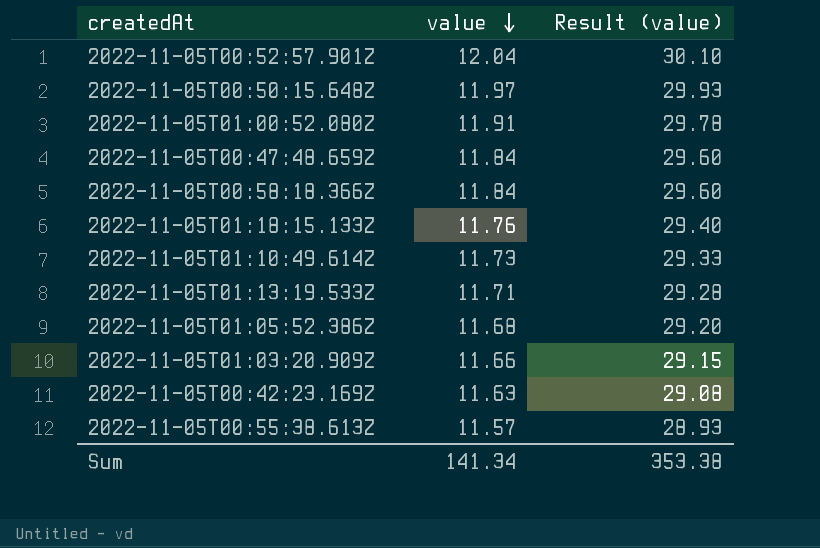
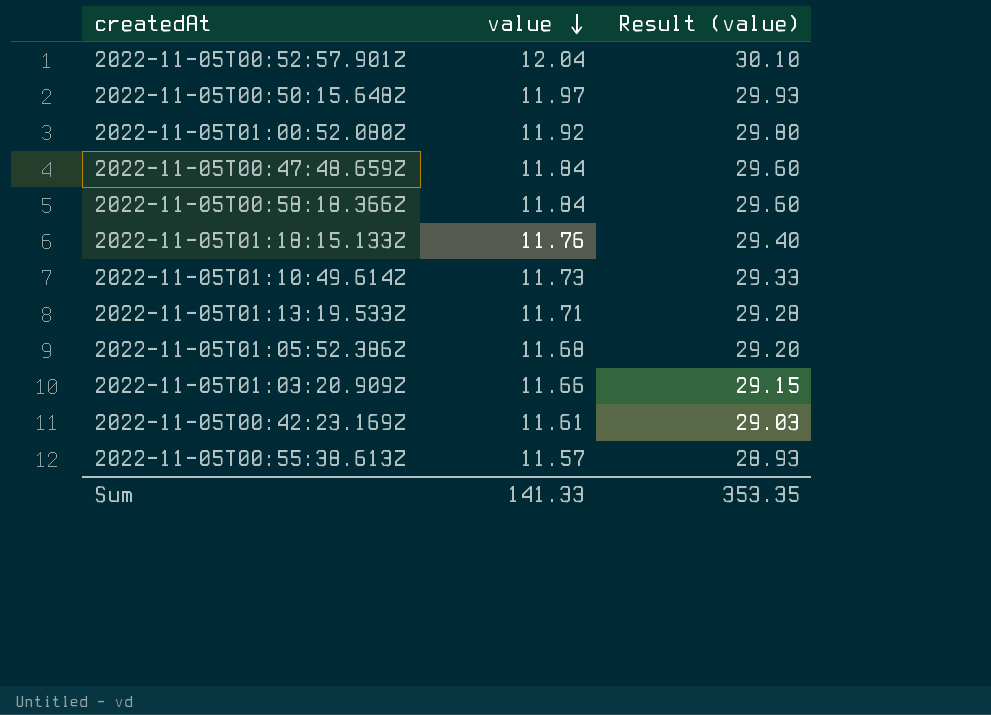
2022-11-05T01:00:52.080Z | value: 11.91 -> 11.92
2022-11-05T01:00:52.080Z | Result (value): 29.78 -> 29.80
2022-11-05T00:42:23.169Z | value: 11.63 -> 11.61
2022-11-05T00:42:23.169Z | Result (value): 29.08 -> 29.03
Sum | value: 141.34 -> 141.33
Sum | Result (value): 353.38 -> 353.35

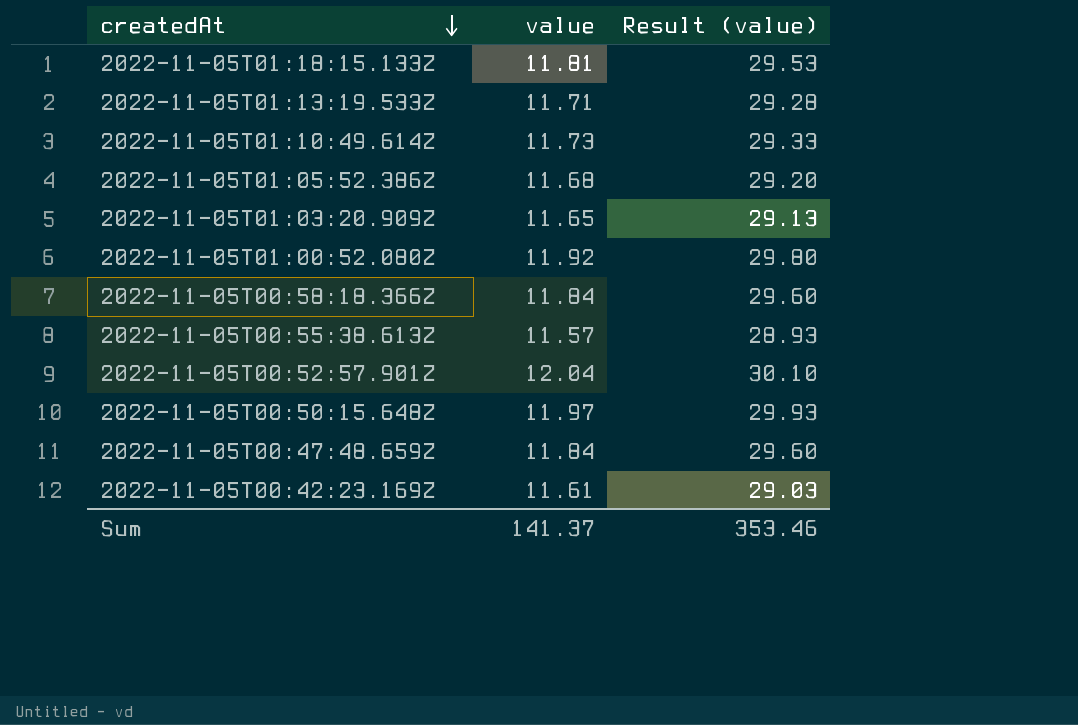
row order: value descending -> createdAt descending
2022-11-05T01:18:15.133Z | value: 11.76 -> 11.81
2022-11-05T01:18:15.133Z | Result (value): 29.40 -> 29.53
2022-11-05T01:03:20.909Z | value: 11.66 -> 11.65
2022-11-05T01:03:20.909Z | Result (value): 29.15 -> 29.13
Sum | value: 141.33 -> 141.37
Sum | Result (value): 353.35 -> 353.46

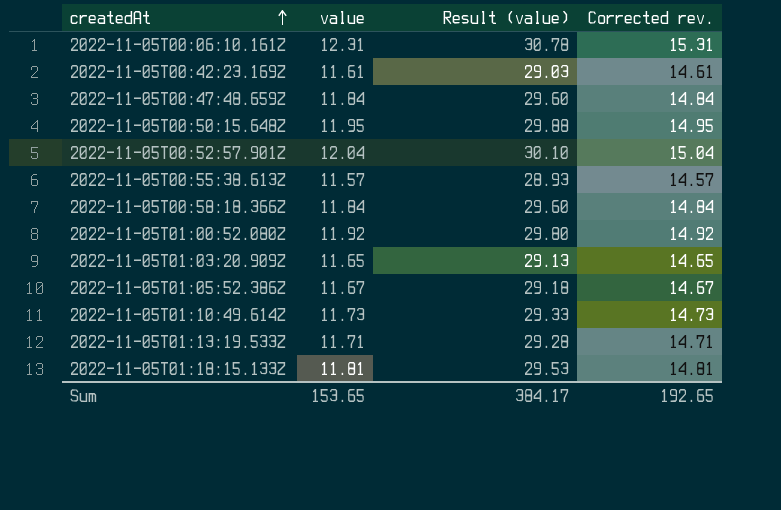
row order: createdAt descending -> createdAt ascending
column Corrected rev. | formula: none -> [value] + 3
row 2022-11-05T00:06:10.161Z: none -> 12.31 | 30.78 | 15.31
2022-11-05T00:50:15.648Z | value: 11.97 -> 11.95
2022-11-05T00:50:15.648Z | Result (value): 29.93 -> 29.88
2022-11-05T01:05:52.386Z | value: 11.68 -> 11.67
2022-11-05T01:05:52.386Z | Result (value): 29.20 -> 29.18
Sum | value: 141.37 -> 153.65
Sum | Result (value): 353.46 -> 384.17

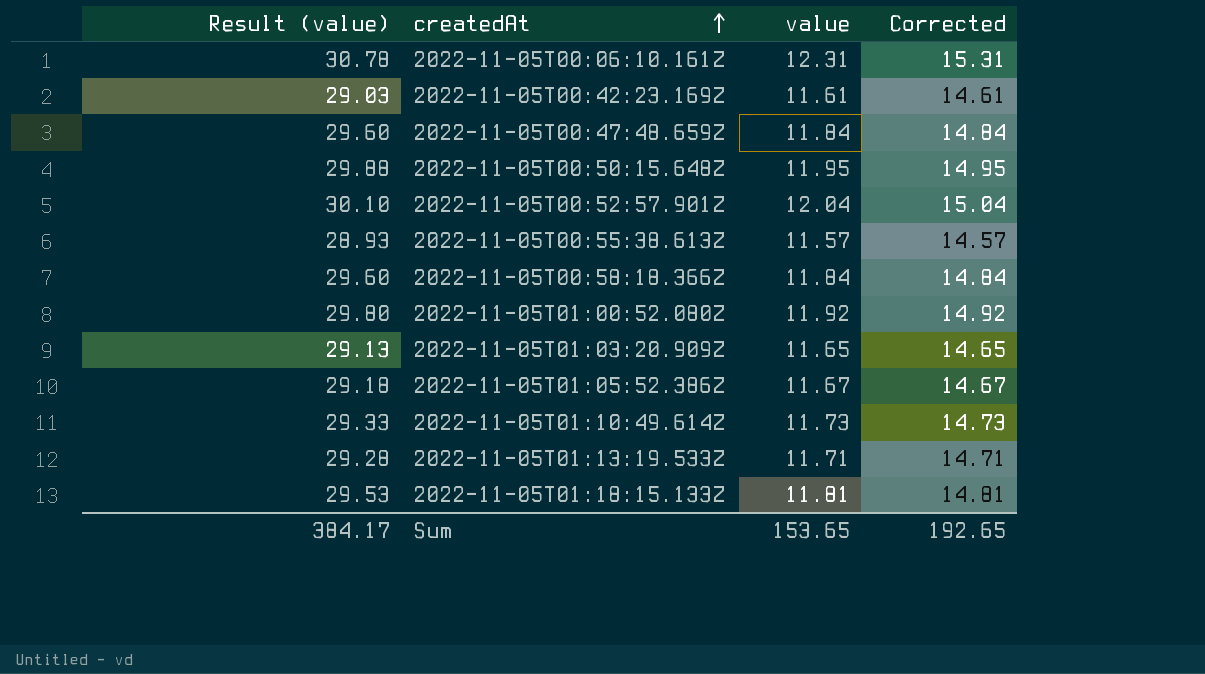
column Result (value) | position: 3 -> 1
column name: Corrected rev. -> Corrected

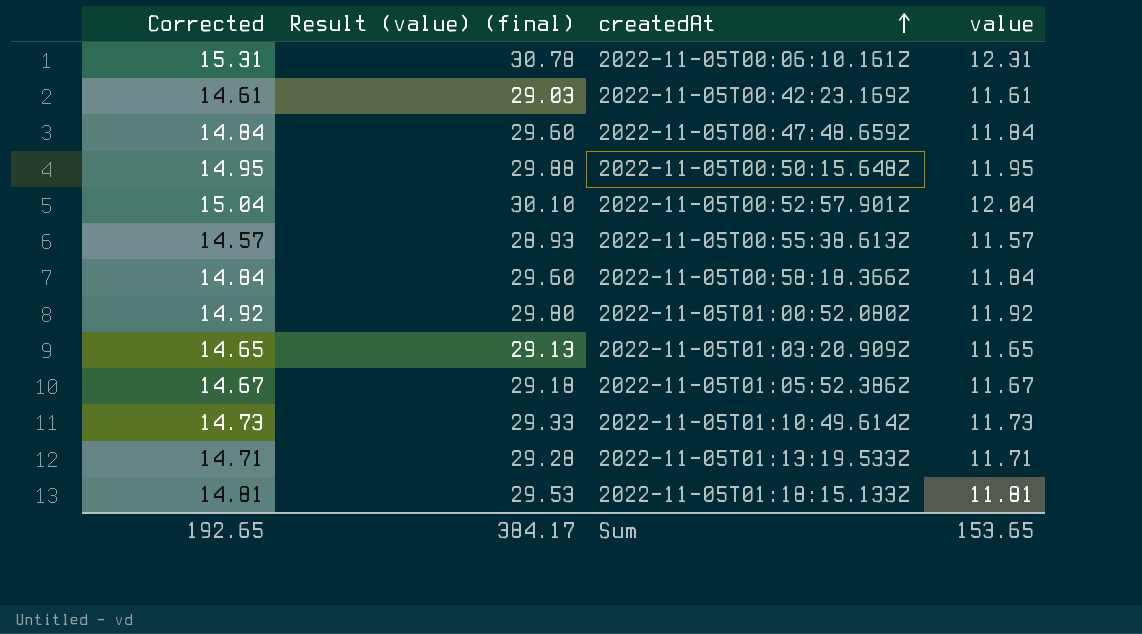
column Corrected | position: 4 -> 1
column name: Result (value) -> Result (value) (final)

